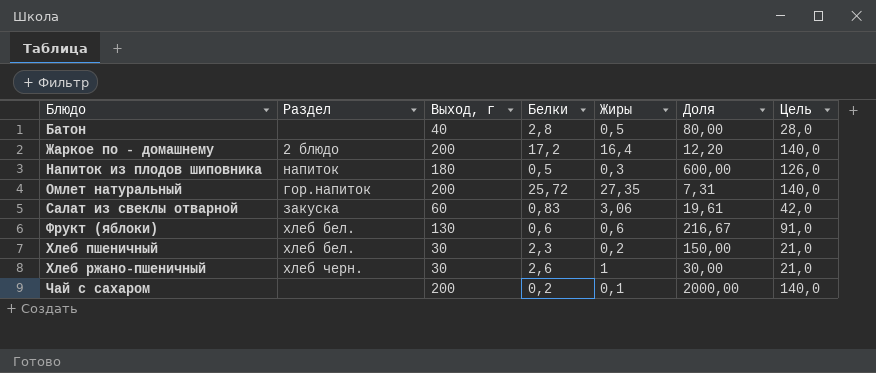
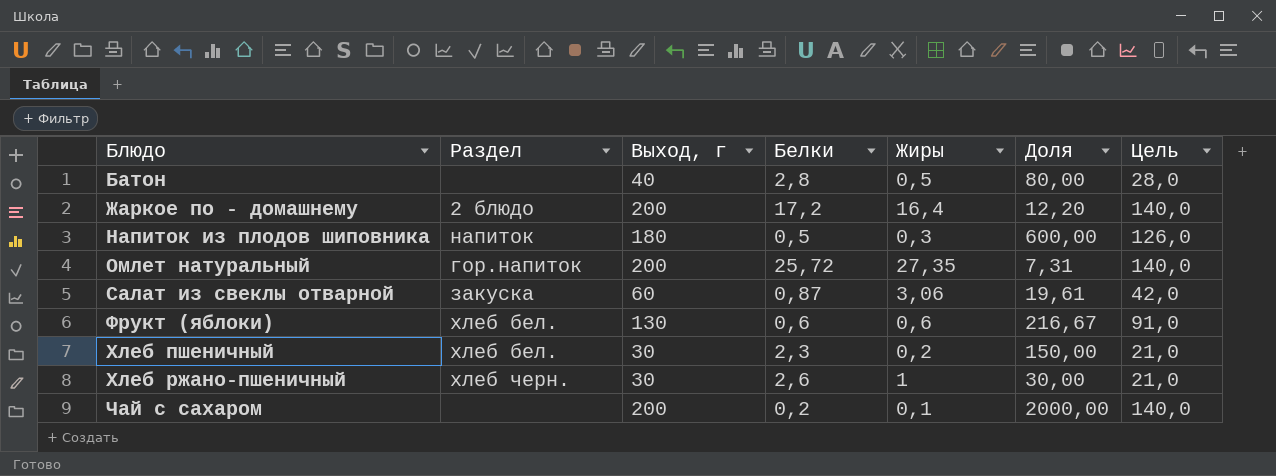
Салат из свеклы отварной | Белки: 0,83 -> 0,87

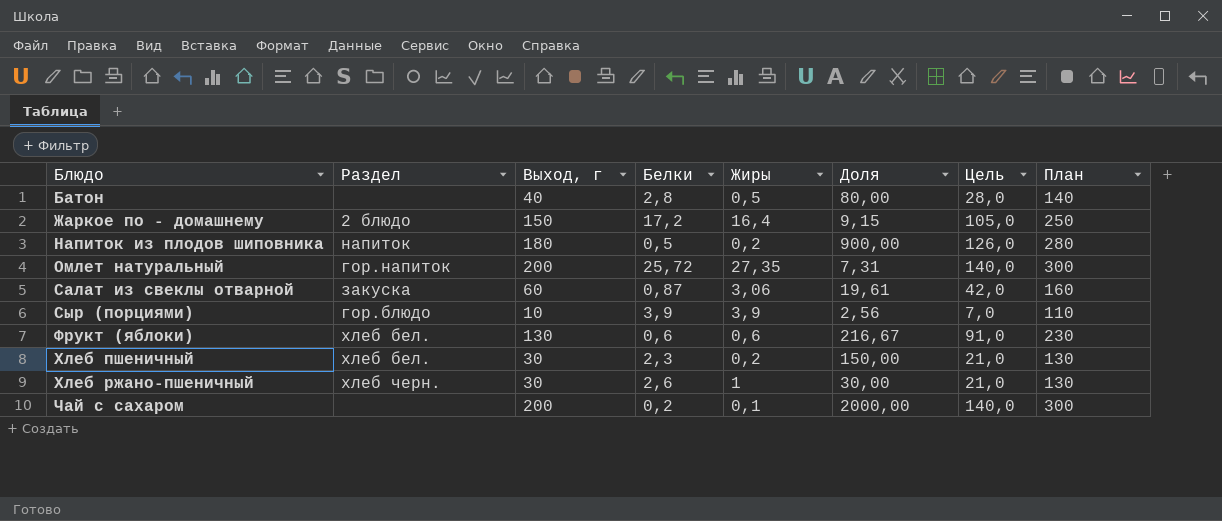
column План | formula: none -> [Выход, г] + 100
Жаркое по - домашнему | Выход, г: 200 -> 150
Жаркое по - домашнему | Доля: 12,20 -> 9,15
Жаркое по - домашнему | Цель: 140,0 -> 105,0
Напиток из плодов шиповника | Жиры: 0,3 -> 0,2
Напиток из плодов шиповника | Доля: 600,00 -> 900,00
row Сыр (порциями): none -> гор.блюдо | 10 | 3,9 | 3,9 | 2,56 | 7,0 | 110

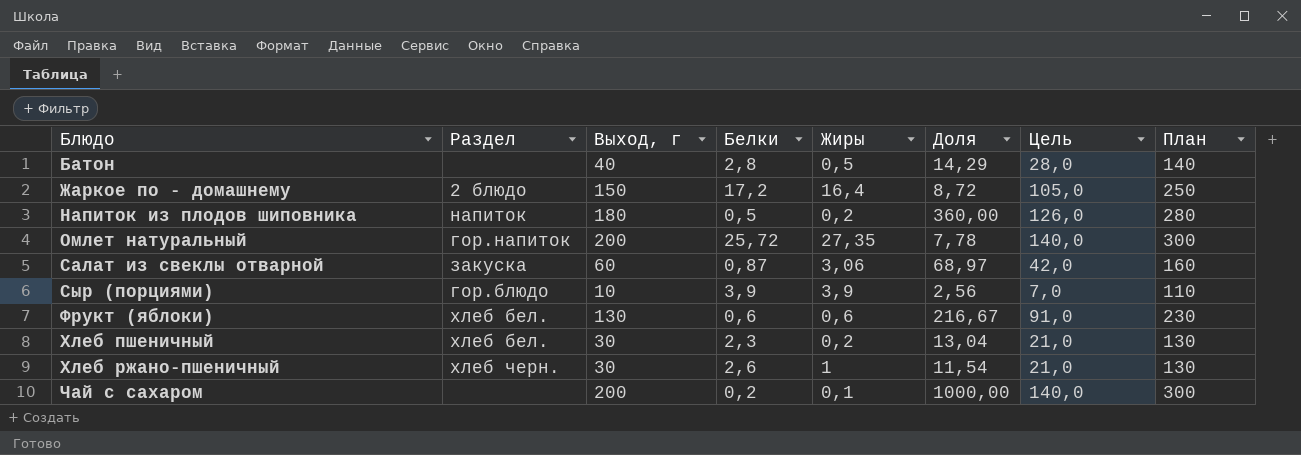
column Доля | formula: [Выход, г] / [Жиры] -> [Выход, г] / [Белки]

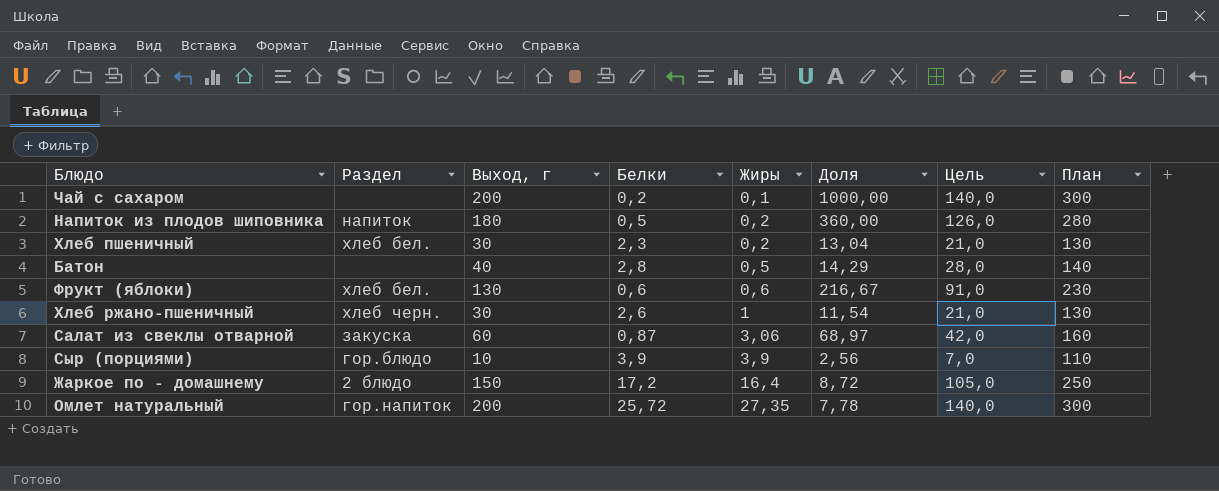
row order: Блюдо ascending -> Жиры ascending

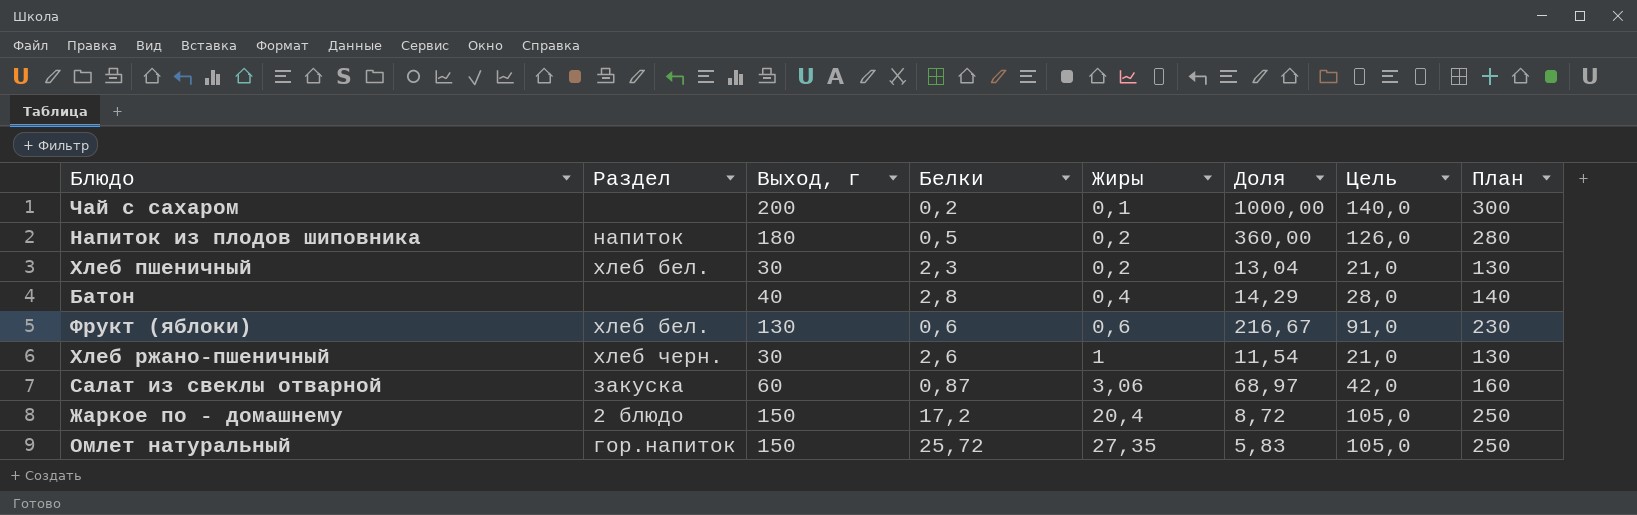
row Сыр (порциями): гор.блюдо | 10 | 3,9 | 3,9 | 2,56 | 7,0 | 110 -> none
Батон | Жиры: 0,5 -> 0,4
Жаркое по - домашнему | Жиры: 16,4 -> 20,4
Омлет натуральный | Выход, г: 200 -> 150
Омлет натуральный | Доля: 7,78 -> 5,83
Омлет натуральный | Цель: 140,0 -> 105,0
Омлет натуральный | План: 300 -> 250

